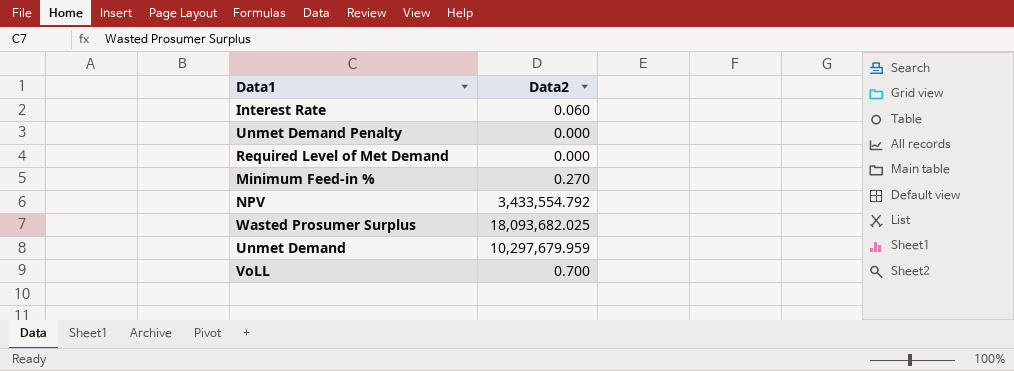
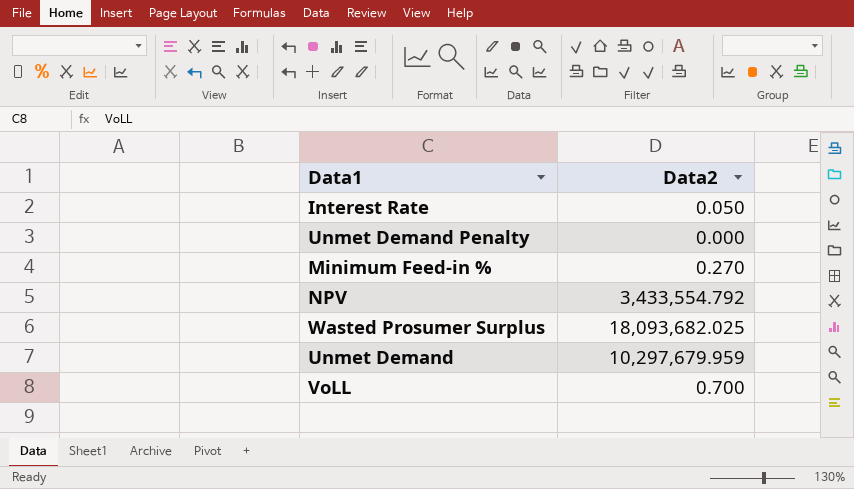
row Required Level of Met Demand: 0.000 -> none
Interest Rate | Data2: 0.060 -> 0.050

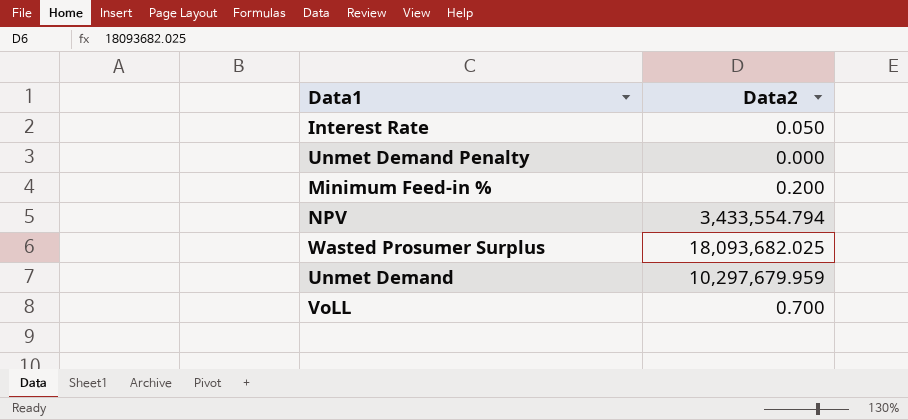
Minimum Feed-in % | Data2: 0.270 -> 0.200
NPV | Data2: 3,433,554.792 -> 3,433,554.794

